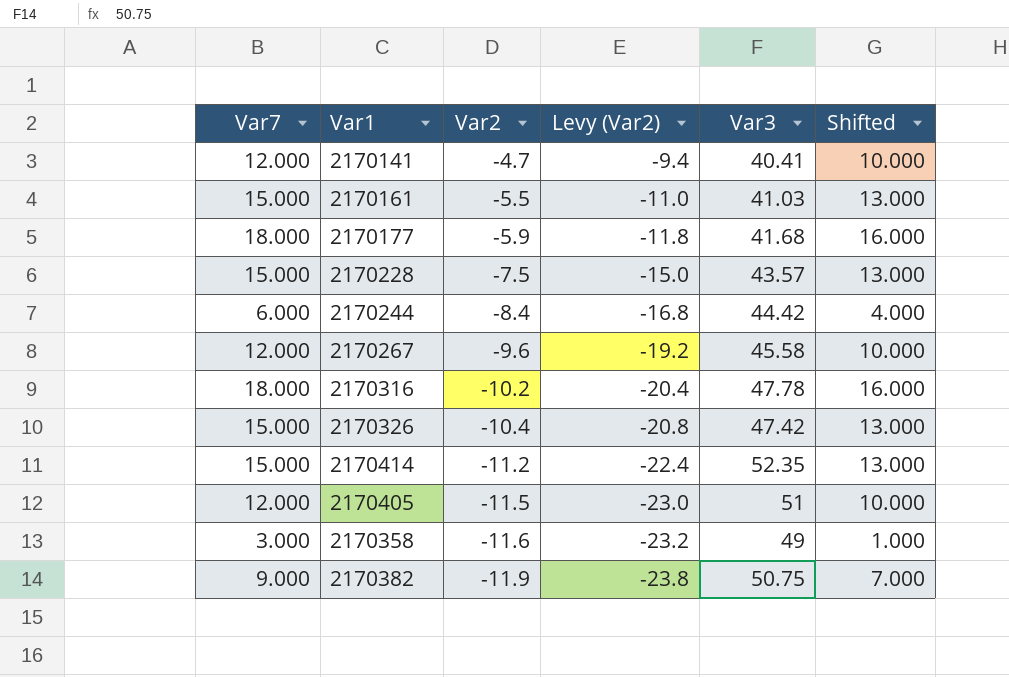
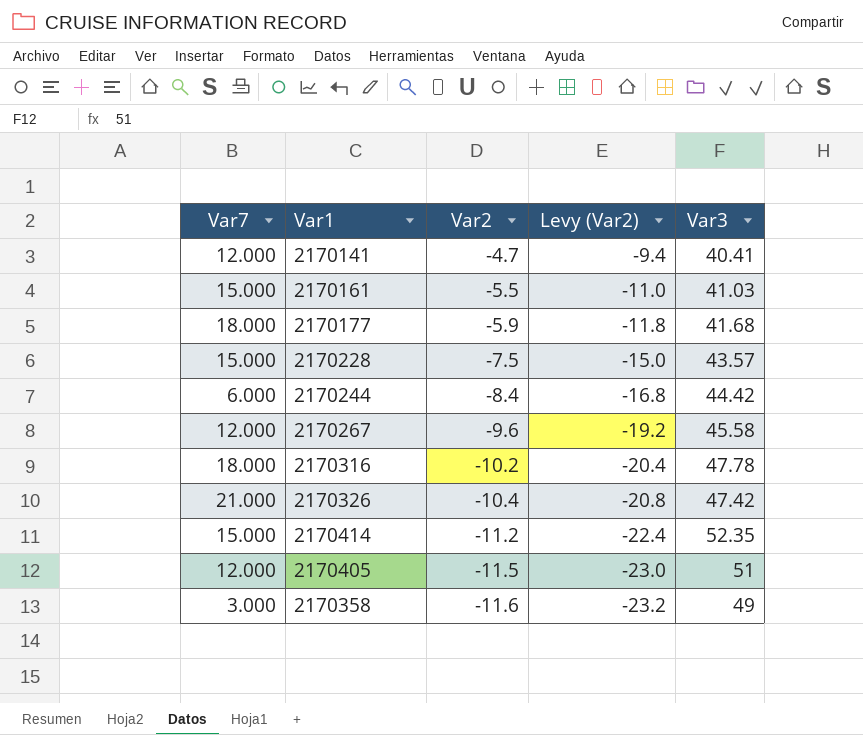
column Shifted | formula: [Var7] - 2 -> none
row 2170382: 9.000 | -11.9 | -23.8 | 50.75 | 7.000 -> none
2170326 | Var7: 15.000 -> 21.000

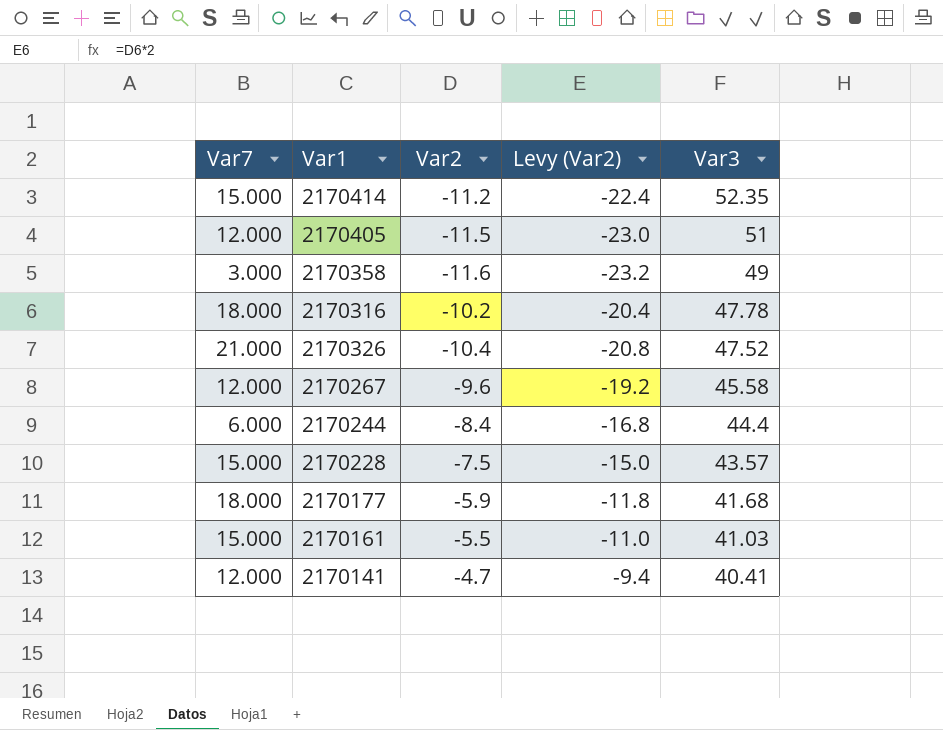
row order: Var2 descending -> Var3 descending
2170326 | Var3: 47.42 -> 47.52
2170244 | Var3: 44.42 -> 44.4

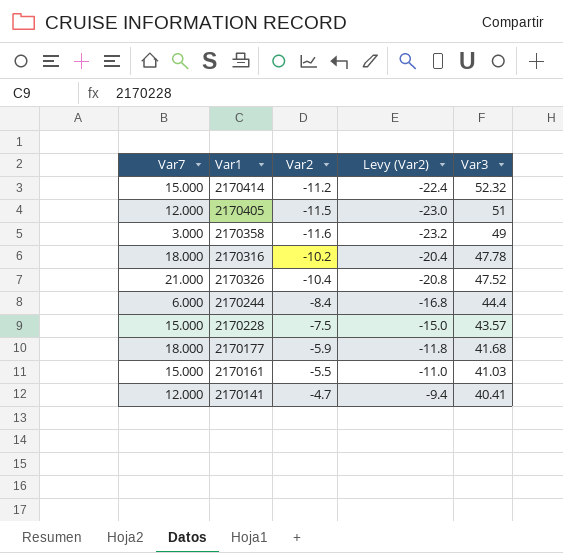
row 2170267: 12.000 | -9.6 | -19.2 | 45.58 -> none
2170414 | Var3: 52.35 -> 52.32

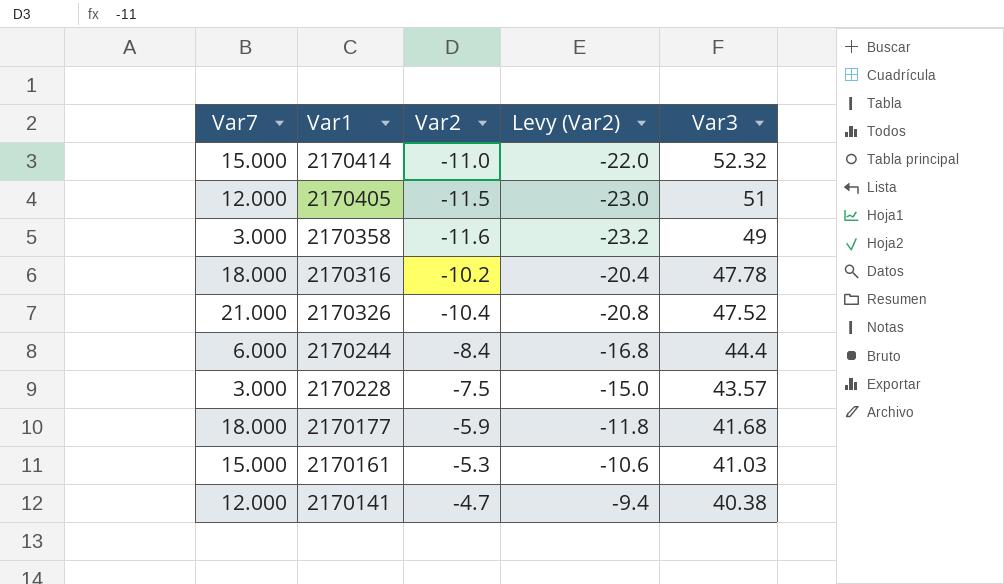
2170414 | Var2: -11.2 -> -11.0
2170414 | Levy (Var2): -22.4 -> -22.0
2170228 | Var7: 15.000 -> 3.000
2170161 | Var2: -5.5 -> -5.3
2170161 | Levy (Var2): -11.0 -> -10.6
2170141 | Var3: 40.41 -> 40.38

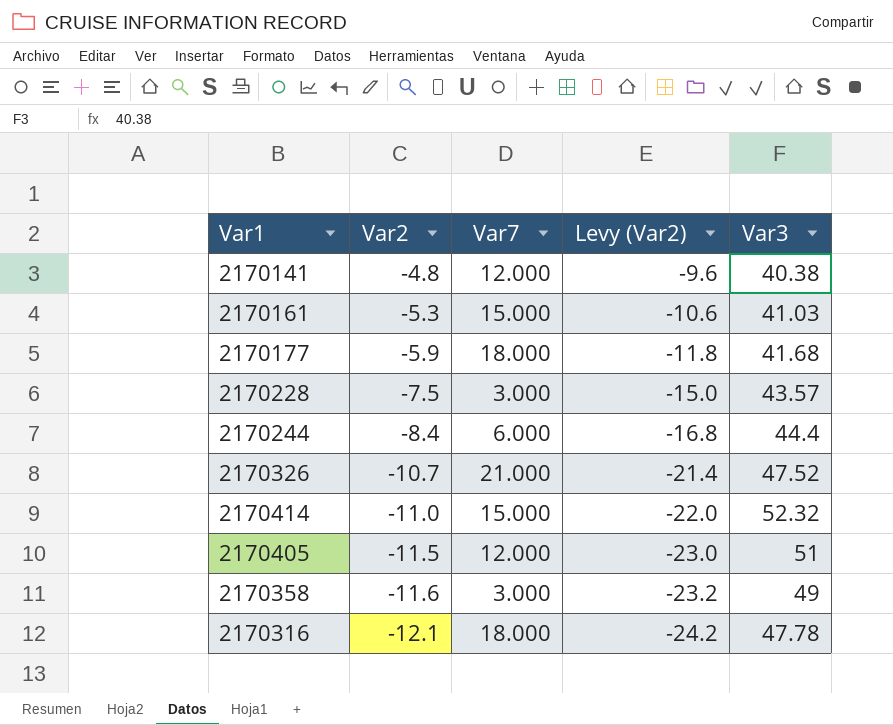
row order: Var3 descending -> Var2 descending
column Var7 | position: 1 -> 3
2170141 | Var2: -4.7 -> -4.8
2170141 | Levy (Var2): -9.4 -> -9.6
2170326 | Var2: -10.4 -> -10.7
2170326 | Levy (Var2): -20.8 -> -21.4
2170316 | Var2: -10.2 -> -12.1
2170316 | Levy (Var2): -20.4 -> -24.2

